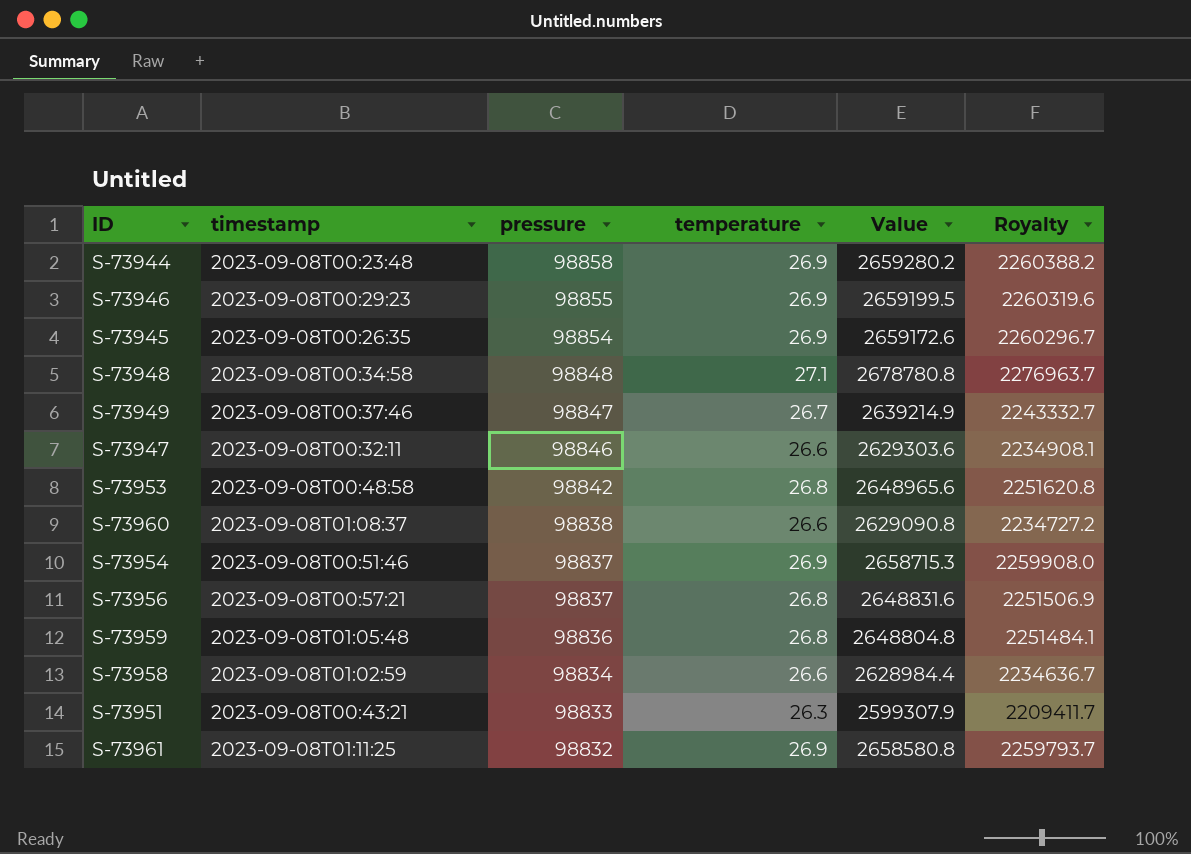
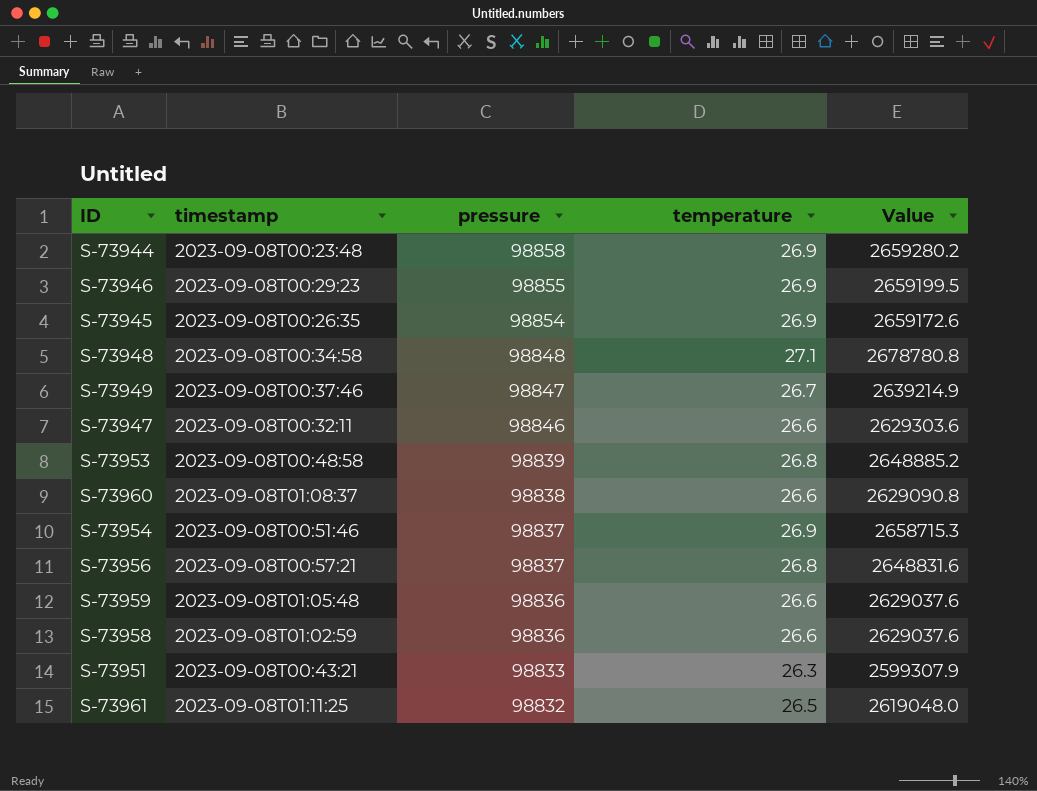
column Royalty | formula: [Value] * 0.85 -> none
S-73953 | pressure: 98842 -> 98839
S-73953 | Value: 2648965.6 -> 2648885.2
S-73959 | temperature: 26.8 -> 26.6
S-73959 | Value: 2648804.8 -> 2629037.6
S-73958 | pressure: 98834 -> 98836
S-73958 | Value: 2628984.4 -> 2629037.6
S-73961 | temperature: 26.9 -> 26.5
S-73961 | Value: 2658580.8 -> 2619048.0

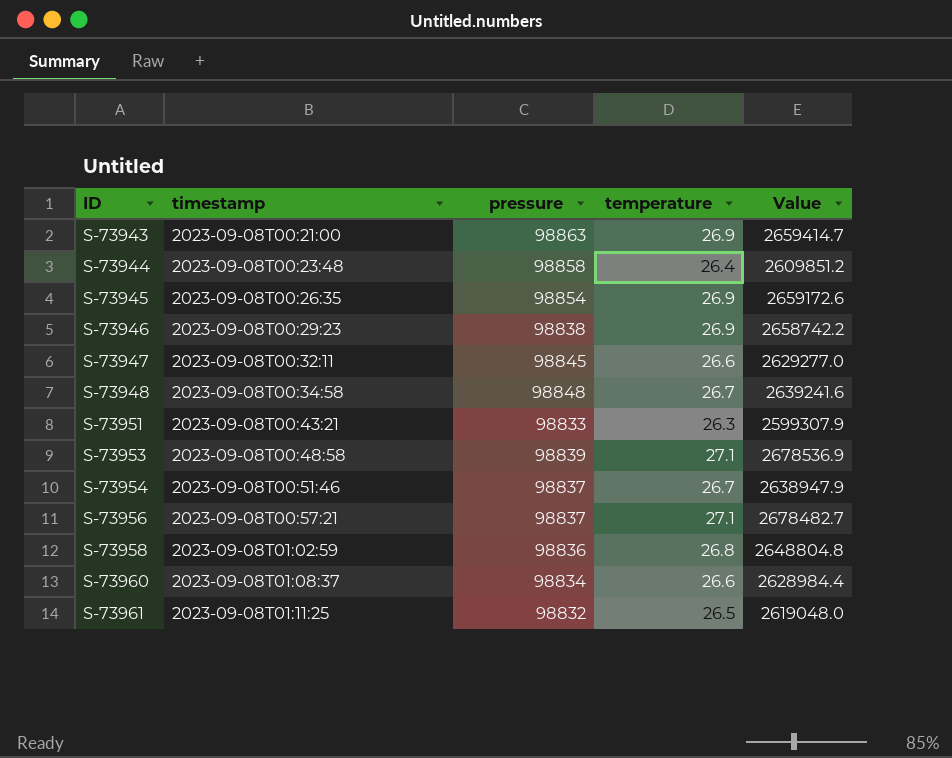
row order: pressure descending -> ID ascending
row S-73949: 2023-09-08T00:37:46 | 98847 | 26.7 | 2639214.9 -> none
row S-73959: 2023-09-08T01:05:48 | 98836 | 26.6 | 2629037.6 -> none
row S-73943: none -> 2023-09-08T00:21:00 | 98863 | 26.9 | 2659414.7
S-73944 | temperature: 26.9 -> 26.4
S-73944 | Value: 2659280.2 -> 2609851.2
S-73946 | pressure: 98855 -> 98838
S-73946 | Value: 2659199.5 -> 2658742.2
S-73947 | pressure: 98846 -> 98845
S-73947 | Value: 2629303.6 -> 2629277.0
S-73948 | temperature: 27.1 -> 26.7
S-73948 | Value: 2678780.8 -> 2639241.6
S-73953 | temperature: 26.8 -> 27.1
S-73953 | Value: 2648885.2 -> 2678536.9
S-73954 | temperature: 26.9 -> 26.7
S-73954 | Value: 2658715.3 -> 2638947.9
S-73956 | temperature: 26.8 -> 27.1
S-73956 | Value: 2648831.6 -> 2678482.7
S-73958 | temperature: 26.6 -> 26.8
S-73958 | Value: 2629037.6 -> 2648804.8
S-73960 | pressure: 98838 -> 98834
S-73960 | Value: 2629090.8 -> 2628984.4

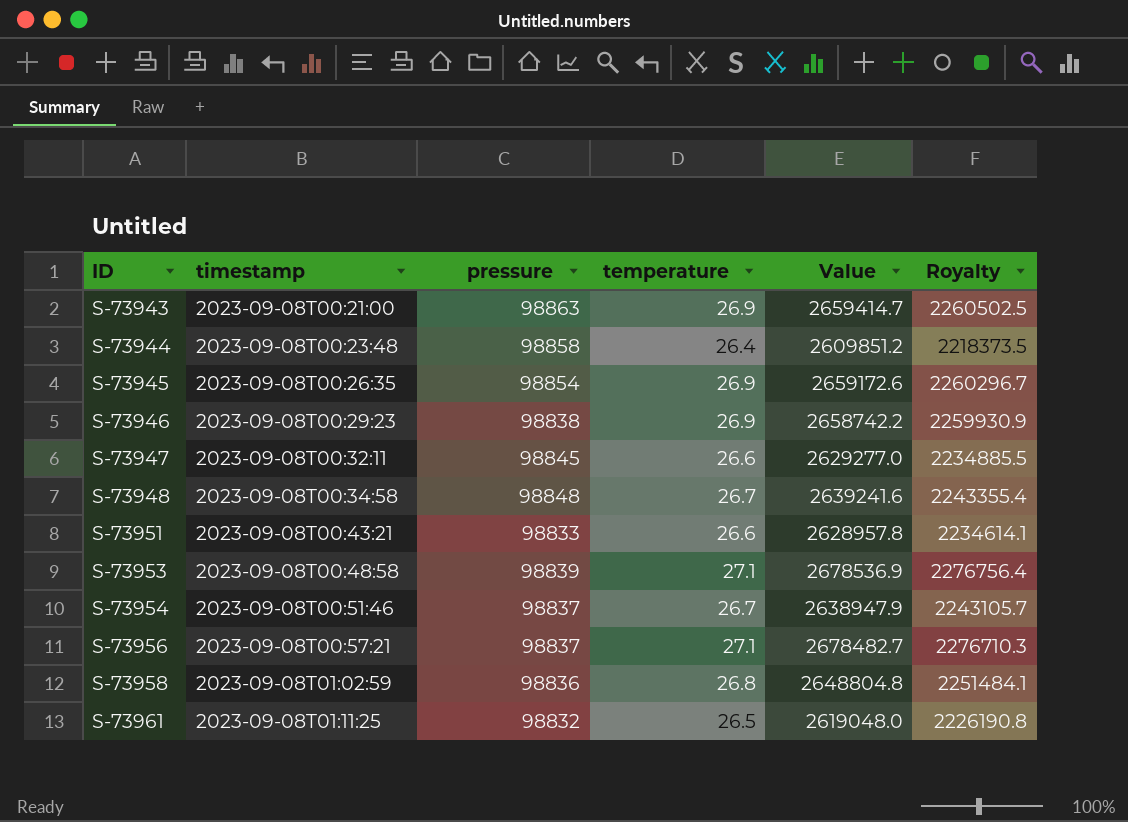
column Royalty | formula: none -> [Value] * 0.85
row S-73960: 2023-09-08T01:08:37 | 98834 | 26.6 | 2628984.4 -> none
S-73951 | temperature: 26.3 -> 26.6
S-73951 | Value: 2599307.9 -> 2628957.8

